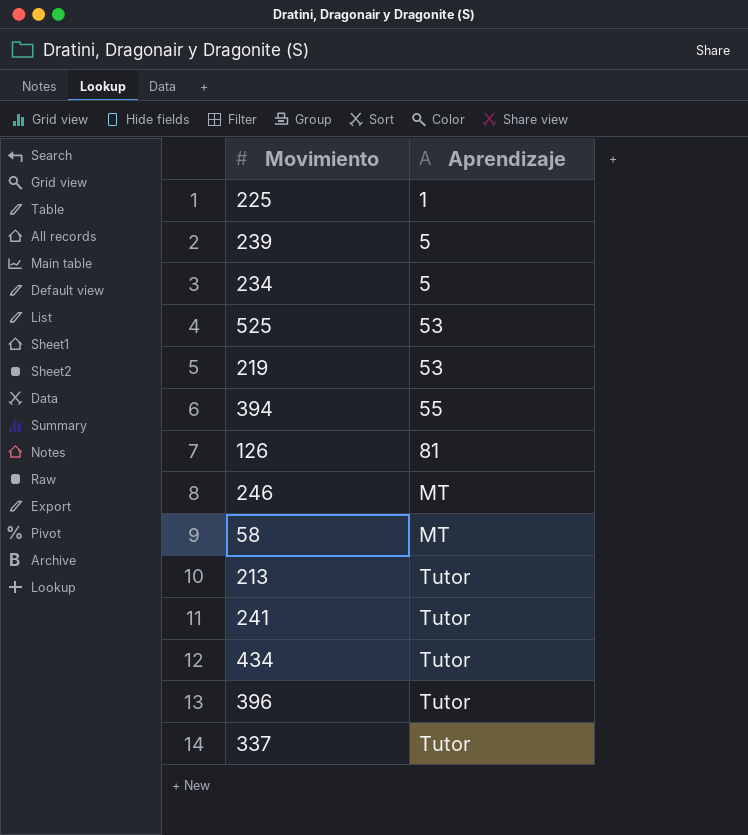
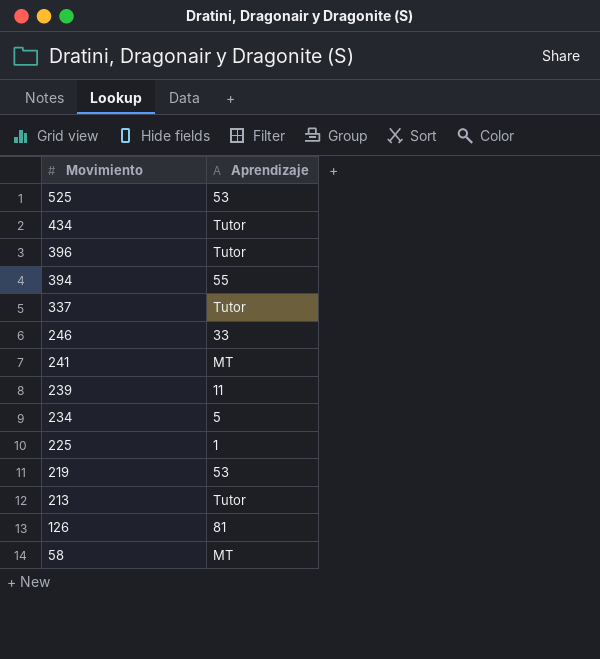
row order: Aprendizaje ascending -> Movimiento descending
246 | Aprendizaje: MT -> 33
241 | Aprendizaje: Tutor -> MT
239 | Aprendizaje: 5 -> 11

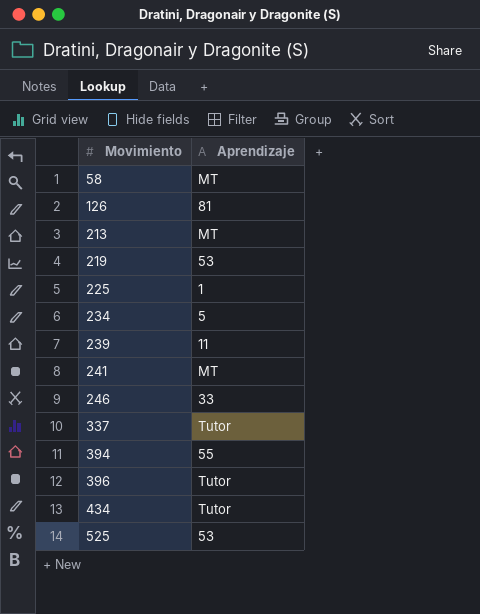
row order: Movimiento descending -> Movimiento ascending
213 | Aprendizaje: Tutor -> MT

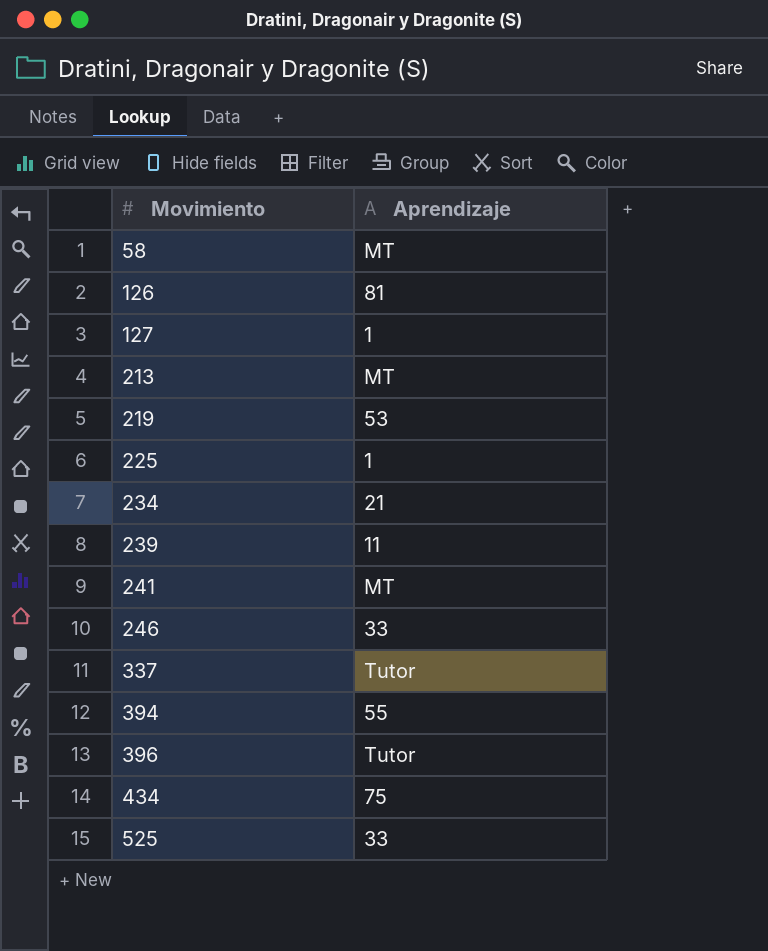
row 127: none -> 1
234 | Aprendizaje: 5 -> 21
434 | Aprendizaje: Tutor -> 75
525 | Aprendizaje: 53 -> 33

